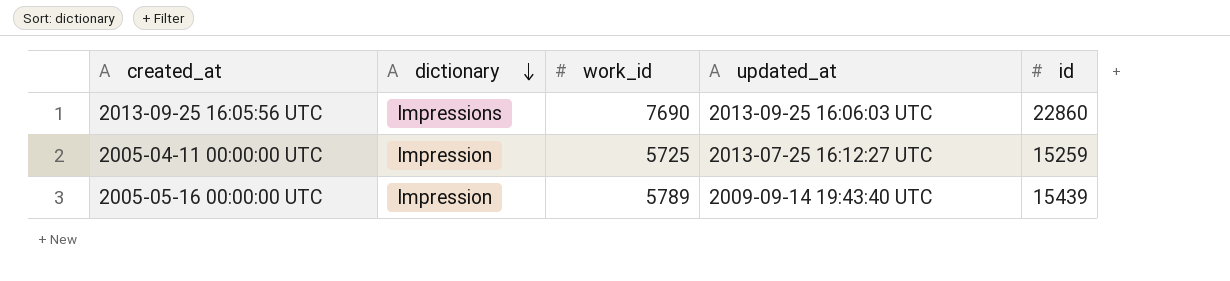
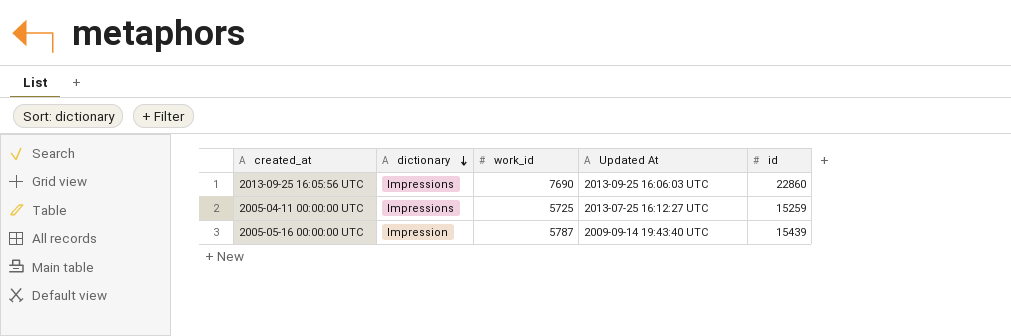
column name: updated_at -> Updated At
2005-04-11 00:00:00 UTC | dictionary: Impression -> Impressions
2005-05-16 00:00:00 UTC | work_id: 5789 -> 5787

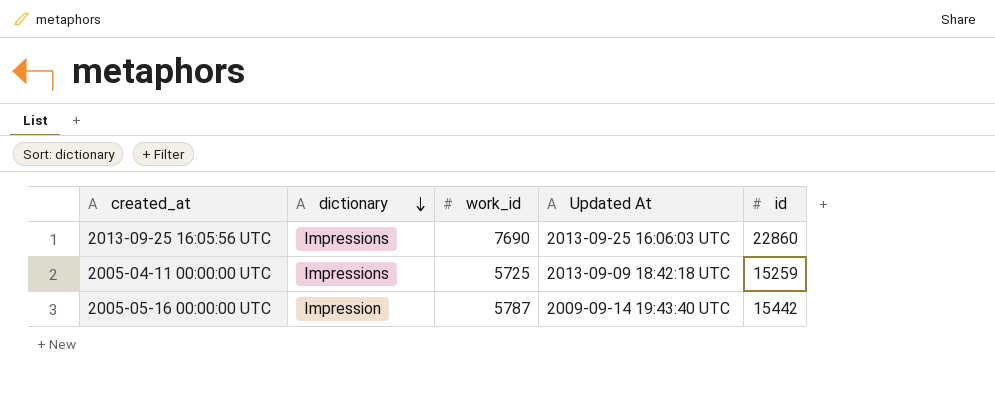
2005-04-11 00:00:00 UTC | Updated At: 2013-07-25 16:12:27 UTC -> 2013-09-09 18:42:18 UTC
2005-05-16 00:00:00 UTC | id: 15439 -> 15442

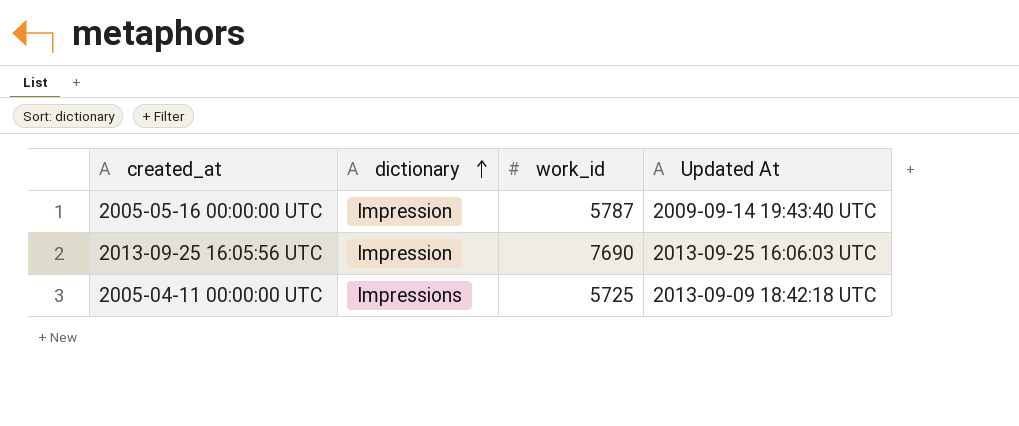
row order: dictionary descending -> dictionary ascending
column id | position: 5 -> none
2013-09-25 16:05:56 UTC | dictionary: Impressions -> Impression

